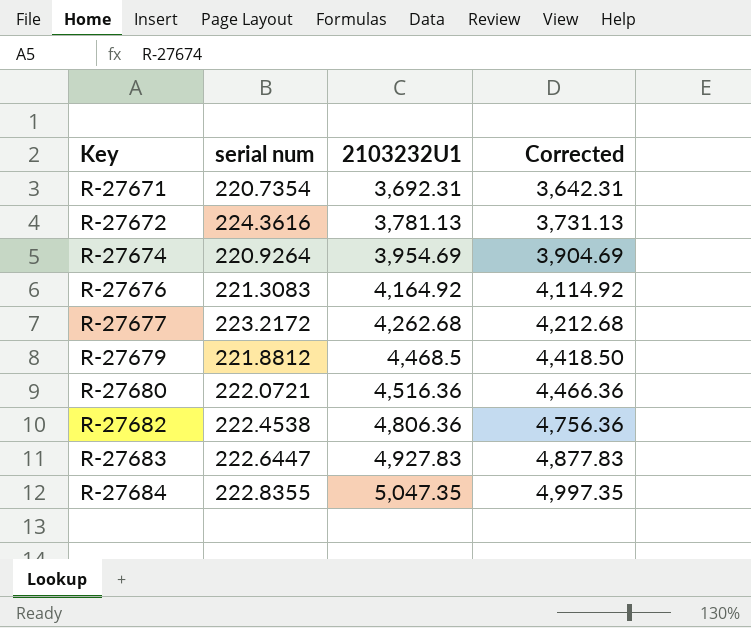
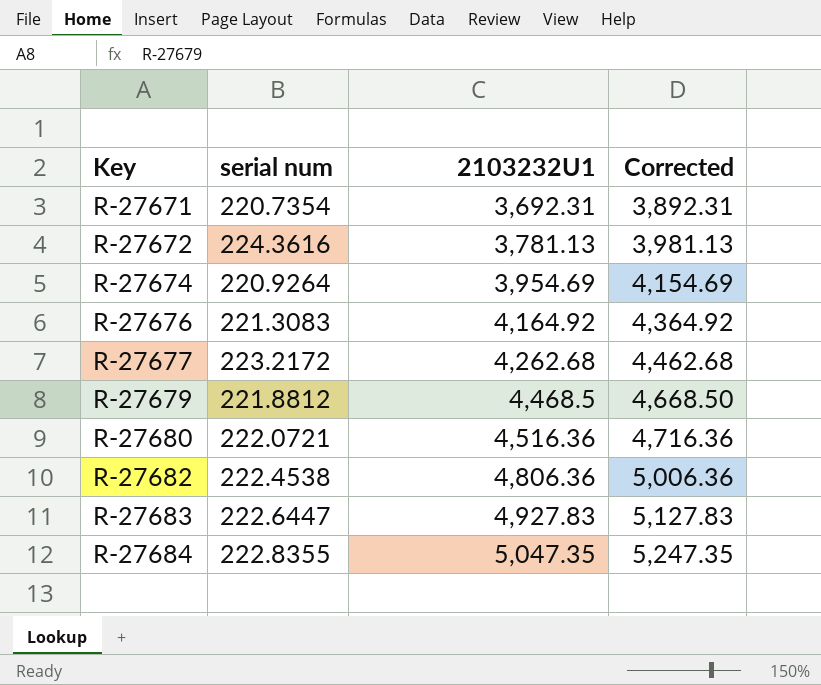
column Corrected | formula: [2103232U1] - 50 -> [2103232U1] + 200

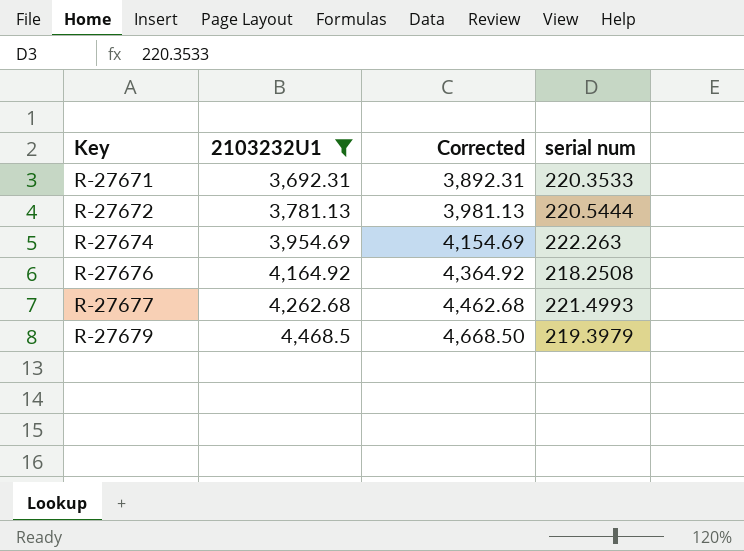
filter: none -> 2103232U1 <= 4,468.5
column serial num | position: 2 -> 4
R-27671 | serial num: 220.7354 -> 220.3533
R-27672 | serial num: 224.3616 -> 220.5444
R-27674 | serial num: 220.9264 -> 222.263
R-27676 | serial num: 221.3083 -> 218.2508
R-27677 | serial num: 223.2172 -> 221.4993
R-27679 | serial num: 221.8812 -> 219.3979

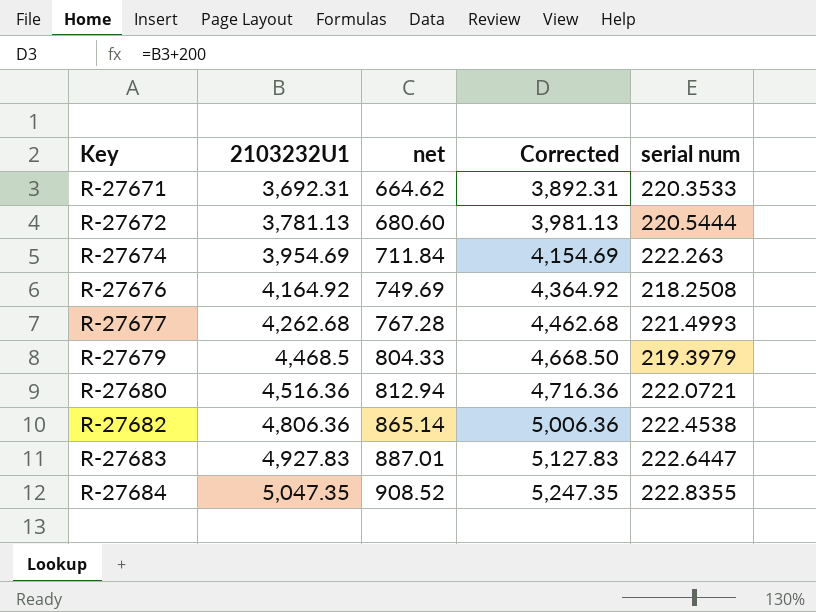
filter: 2103232U1 <= 4,468.5 -> none
column net | formula: none -> [2103232U1] * 0.18

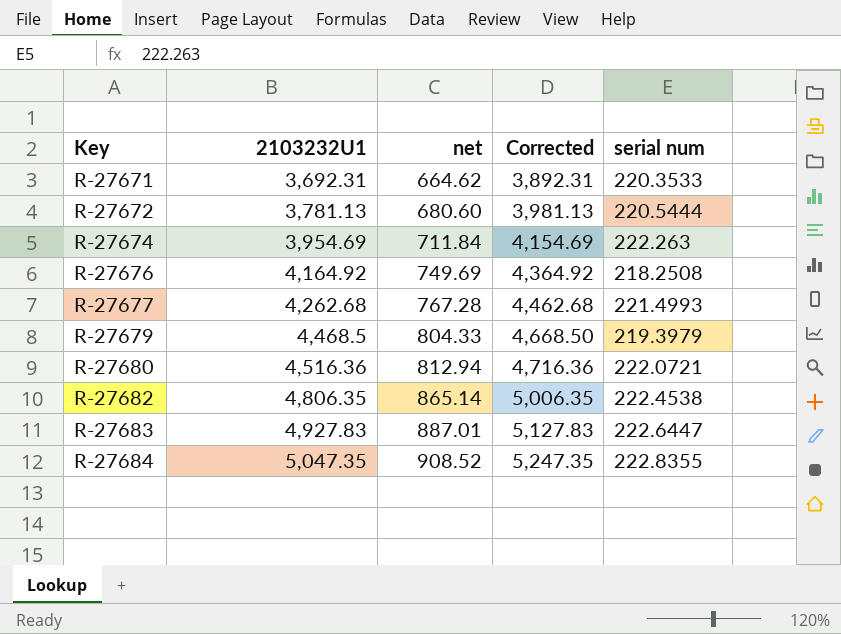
R-27682 | 2103232U1: 4,806.36 -> 4,806.35
R-27682 | Corrected: 5,006.36 -> 5,006.35

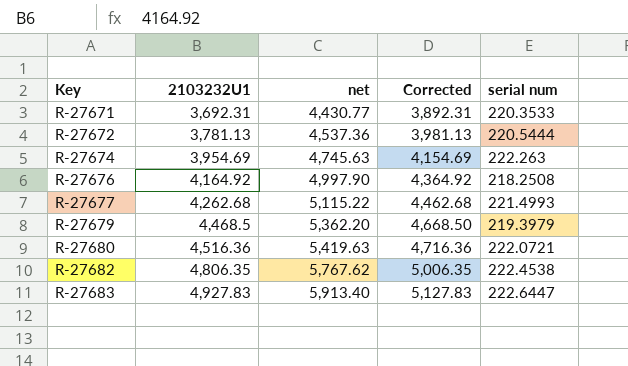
column net | formula: [2103232U1] * 0.18 -> [2103232U1] * 1.2
row R-27684: 5,047.35 | 908.52 | 5,247.35 | 222.8355 -> none

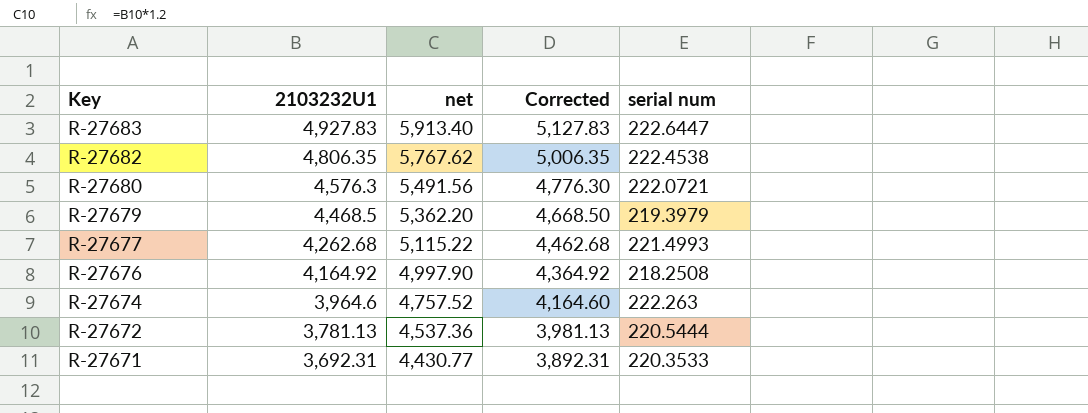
row order: Key ascending -> Key descending
R-27680 | 2103232U1: 4,516.36 -> 4,576.3
R-27680 | net: 5,419.63 -> 5,491.56
R-27680 | Corrected: 4,716.36 -> 4,776.30
R-27674 | 2103232U1: 3,954.69 -> 3,964.6
R-27674 | net: 4,745.63 -> 4,757.52
R-27674 | Corrected: 4,154.69 -> 4,164.60

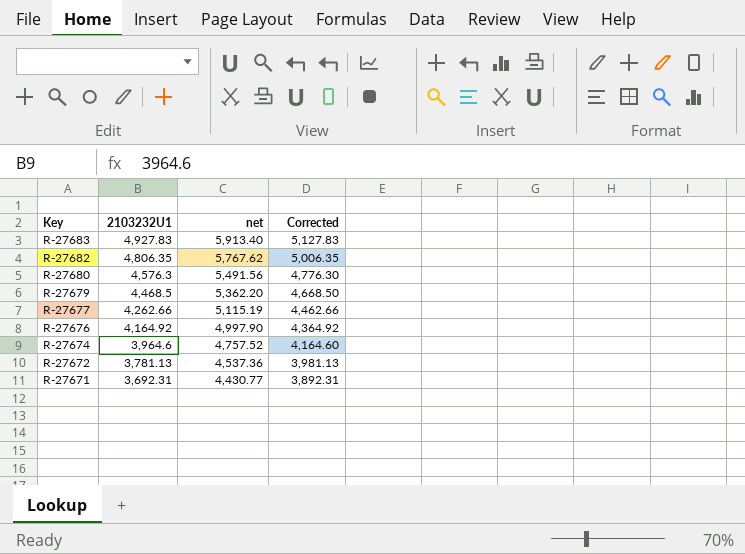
column serial num | position: 5 -> none
R-27677 | 2103232U1: 4,262.68 -> 4,262.66
R-27677 | net: 5,115.22 -> 5,115.19
R-27677 | Corrected: 4,462.68 -> 4,462.66

